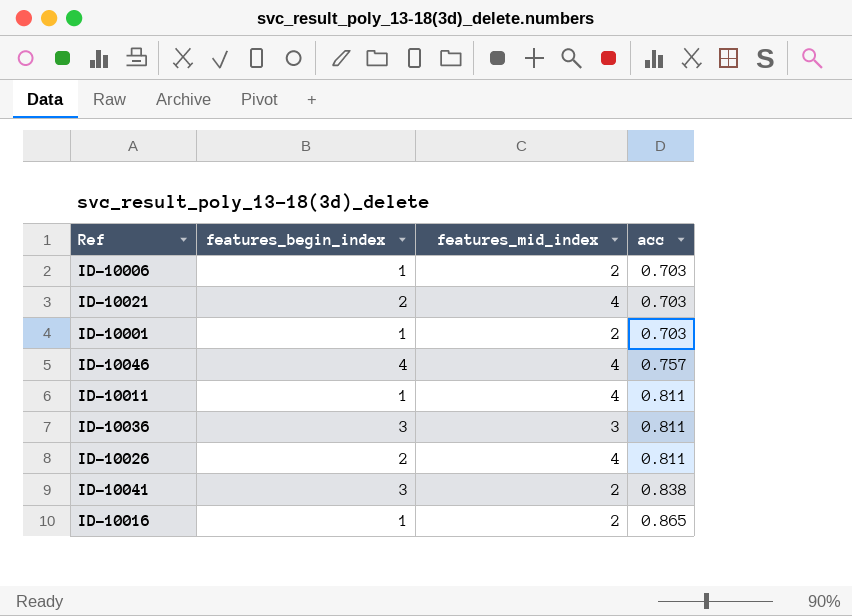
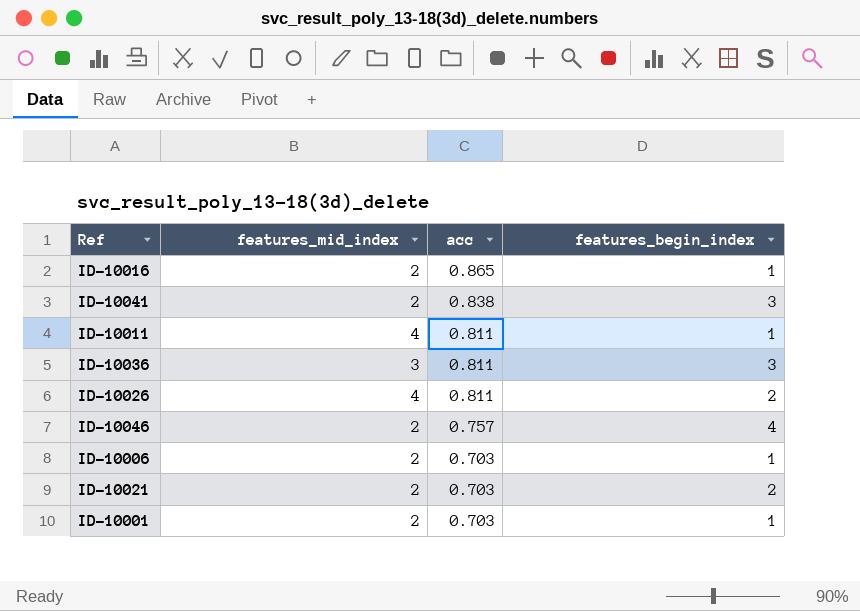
row order: acc ascending -> acc descending
column features_begin_index | position: 2 -> 4
ID-10046 | features_mid_index: 4 -> 2
ID-10021 | features_mid_index: 4 -> 2

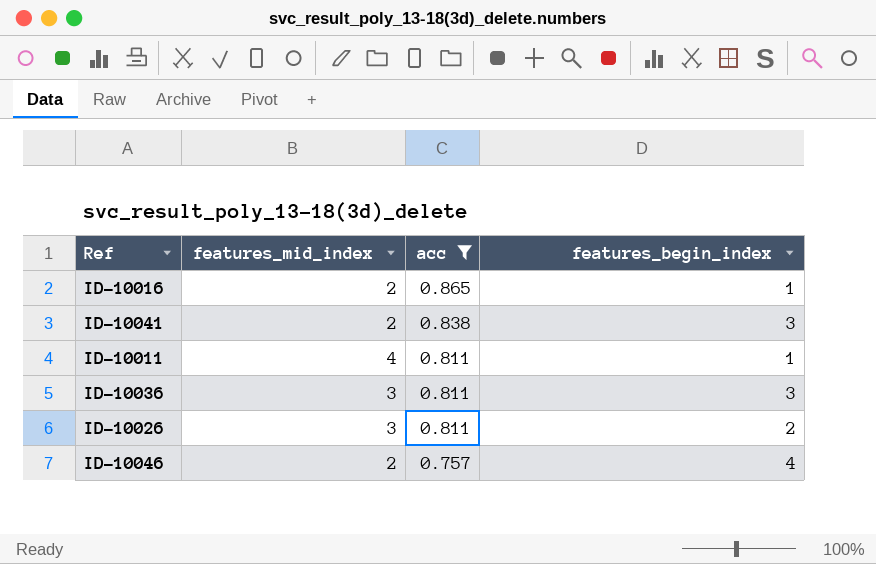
filter: none -> acc != 0.703
ID-10026 | features_mid_index: 4 -> 3

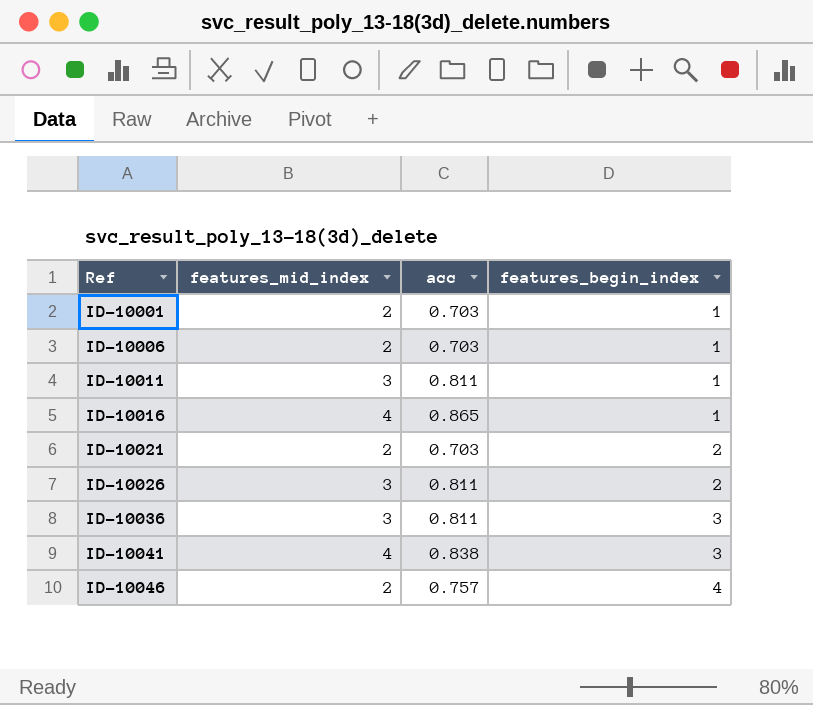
filter: acc != 0.703 -> none
row order: acc descending -> Ref ascending
ID-10011 | features_mid_index: 4 -> 3
ID-10016 | features_mid_index: 2 -> 4
ID-10041 | features_mid_index: 2 -> 4

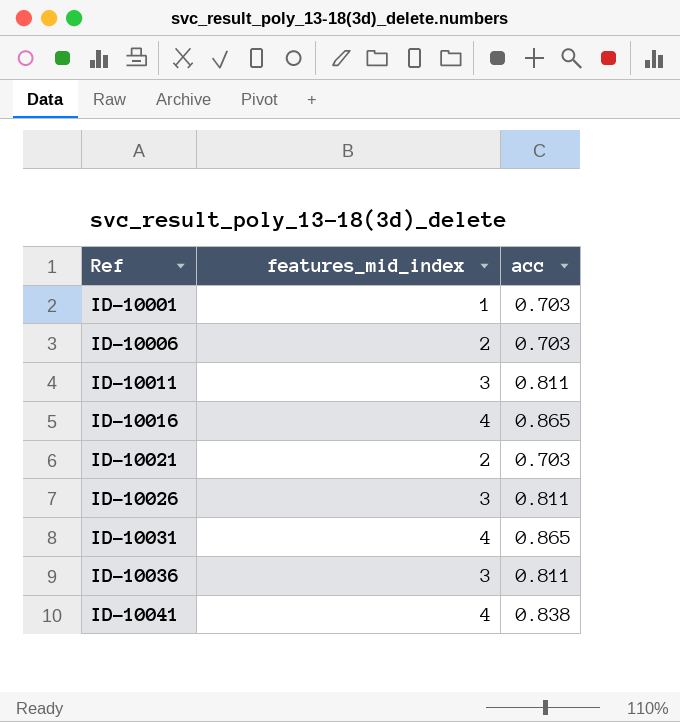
column features_begin_index | position: 4 -> none
row ID-10046: 2 | 0.757 | 4 -> none
ID-10001 | features_mid_index: 2 -> 1
row ID-10031: none -> 4 | 0.865

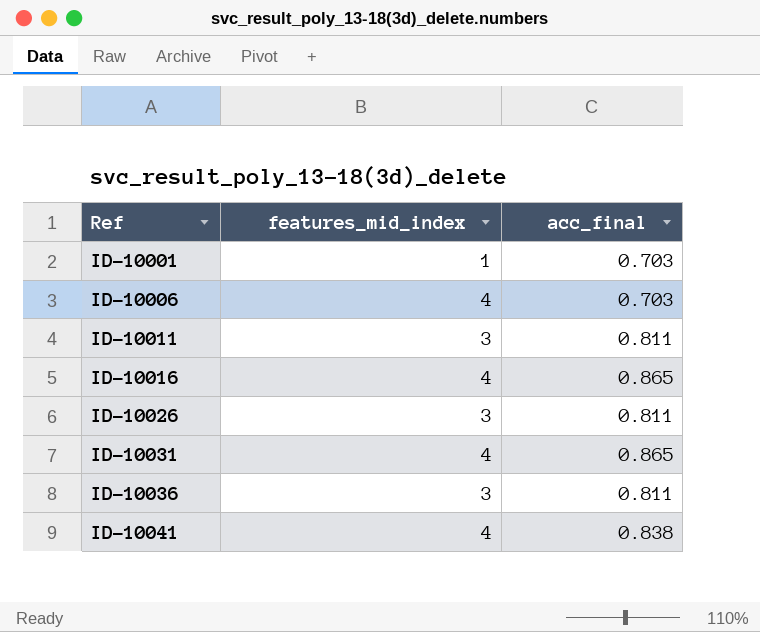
column name: acc -> acc_final
row ID-10021: 2 | 0.703 -> none
ID-10006 | features_mid_index: 2 -> 4

